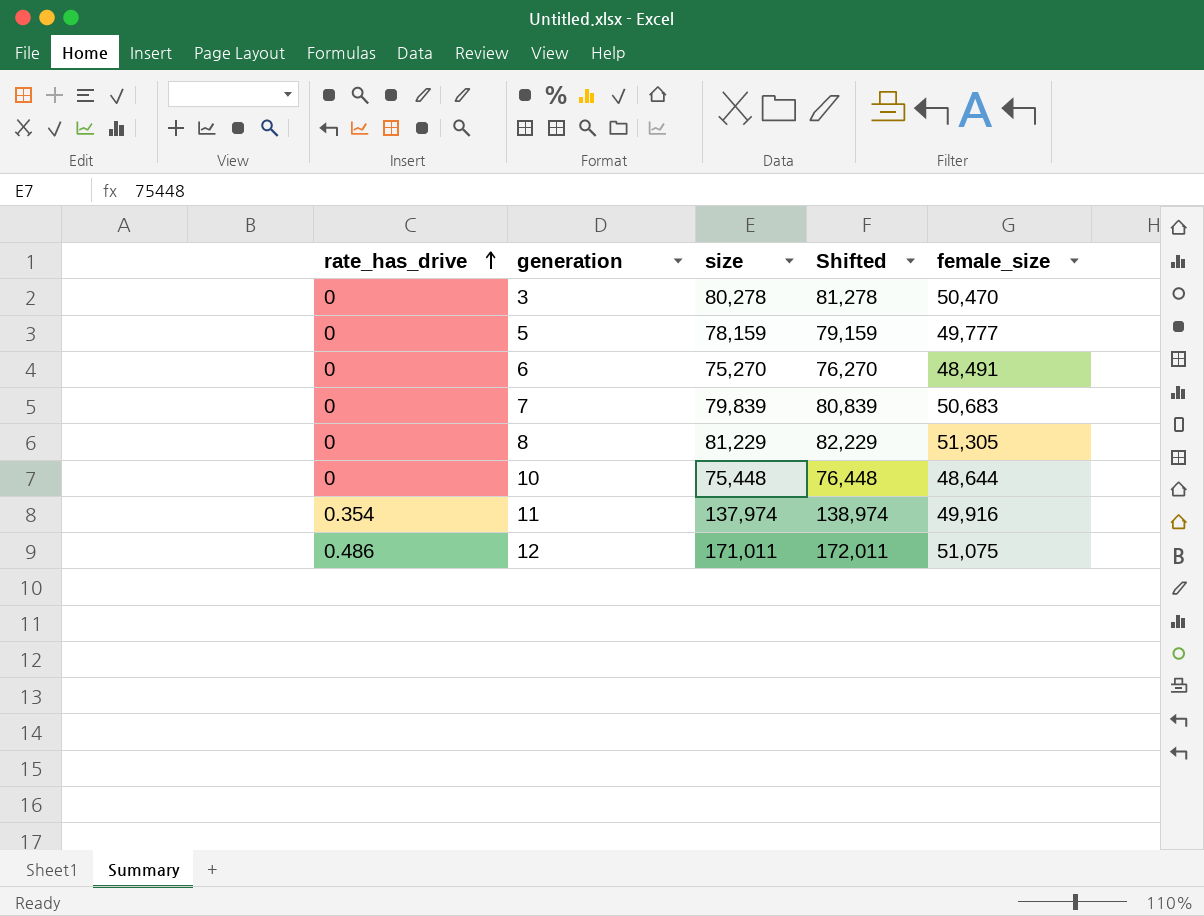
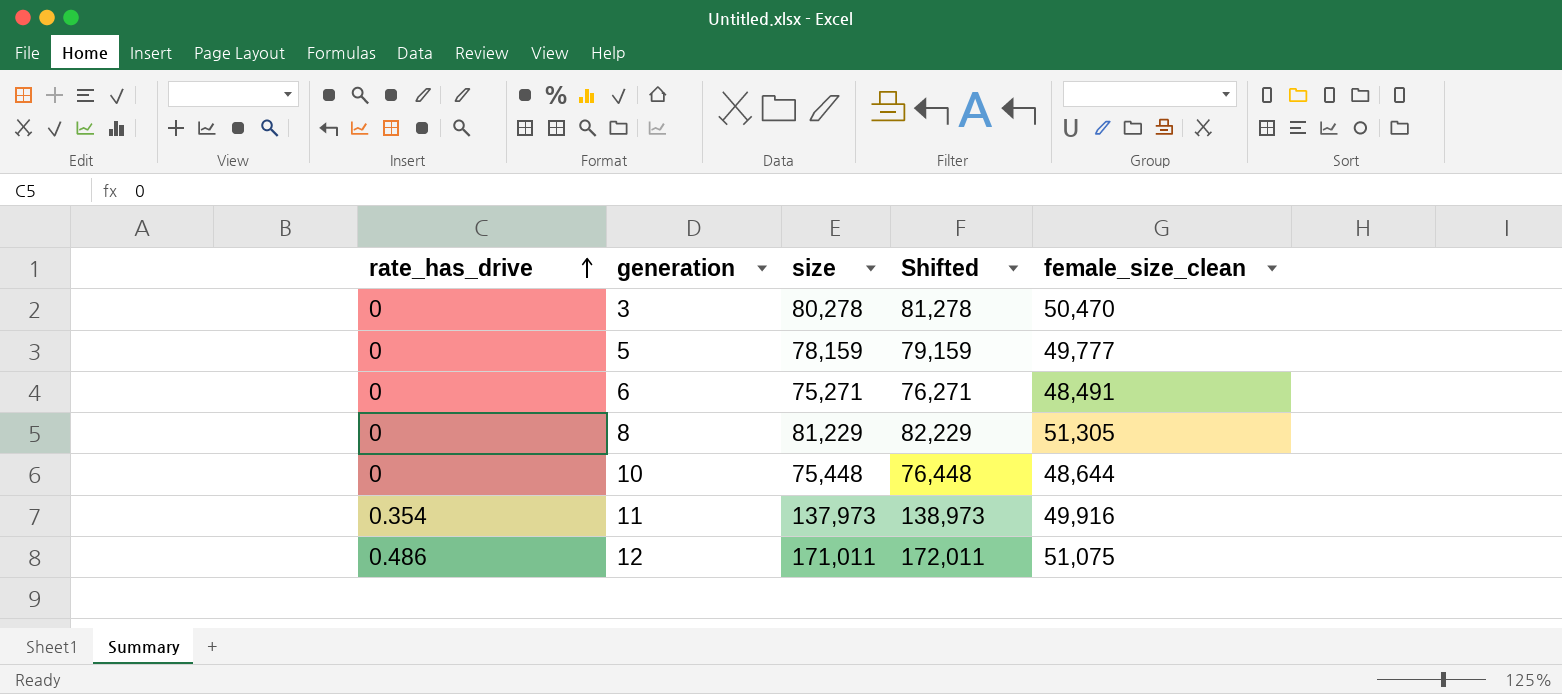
column name: female_size -> female_size_clean
row 7: 0 | 79,839 | 80,839 | 50,683 -> none
6 | size: 75,270 -> 75,271
6 | Shifted: 76,270 -> 76,271
11 | size: 137,974 -> 137,973
11 | Shifted: 138,974 -> 138,973

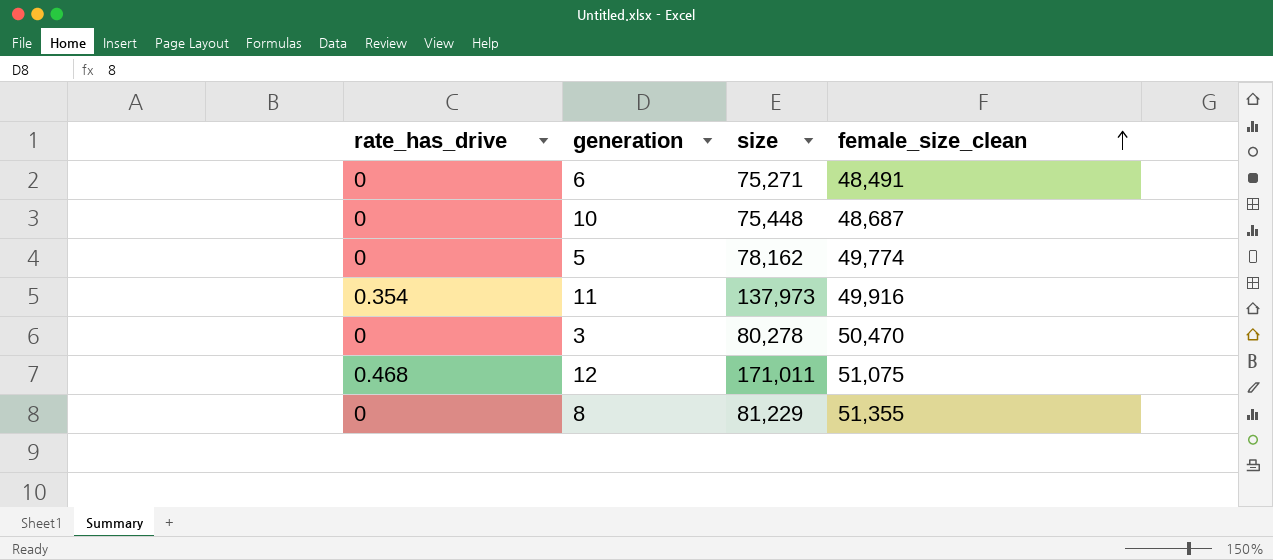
row order: rate_has_drive ascending -> female_size_clean ascending
column Shifted | formula: [size] + 1000 -> none
10 | female_size_clean: 48,644 -> 48,687
5 | size: 78,159 -> 78,162
5 | female_size_clean: 49,777 -> 49,774
12 | rate_has_drive: 0.486 -> 0.468
8 | female_size_clean: 51,305 -> 51,355

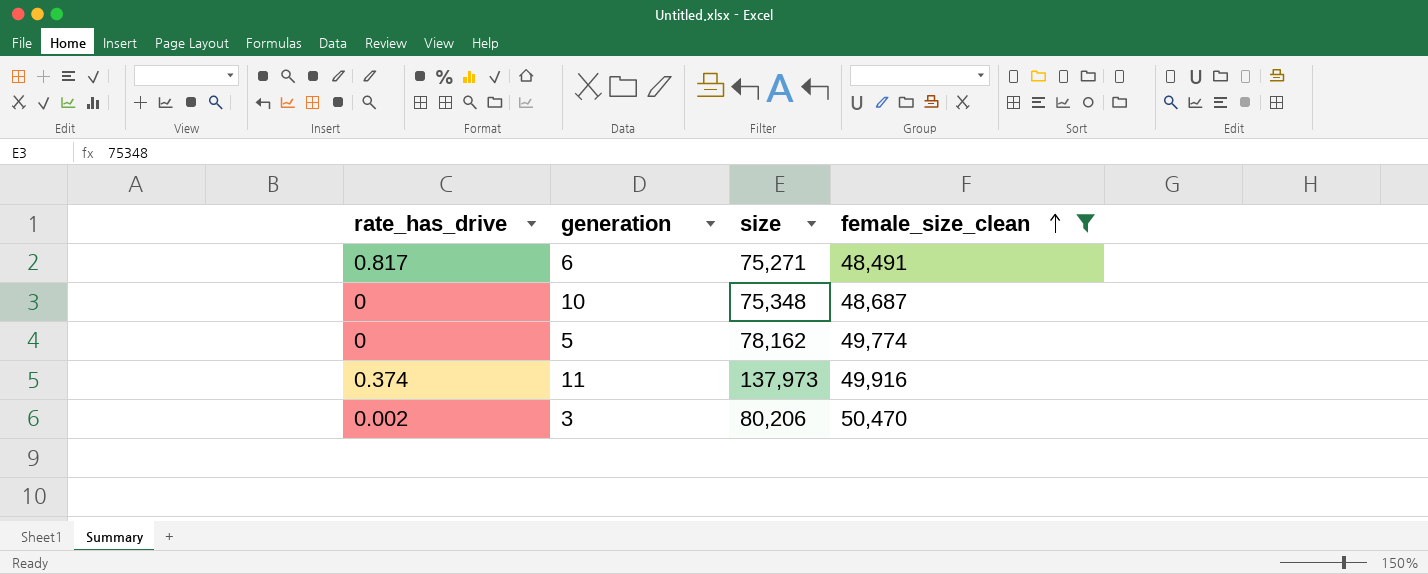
filter: none -> female_size_clean <= 50,470
6 | rate_has_drive: 0 -> 0.817
10 | size: 75,448 -> 75,348
11 | rate_has_drive: 0.354 -> 0.374
3 | rate_has_drive: 0 -> 0.002
3 | size: 80,278 -> 80,206

